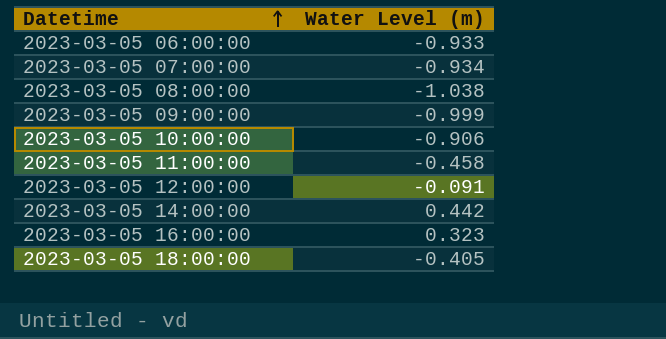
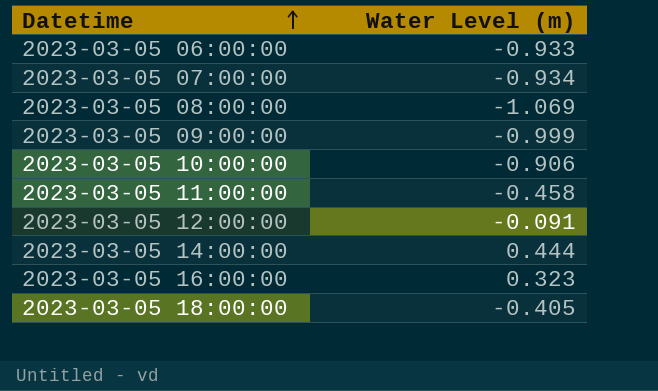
2023-03-05 08:00:00 | Water Level (m): -1.038 -> -1.069
2023-03-05 14:00:00 | Water Level (m): 0.442 -> 0.444

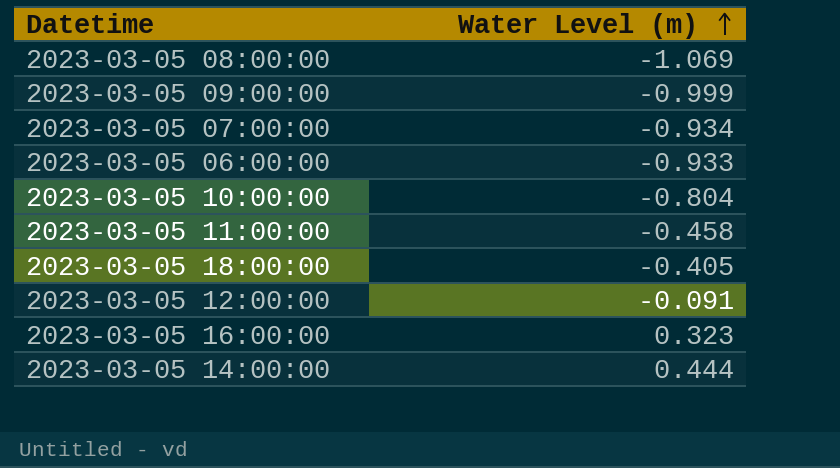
row order: Datetime ascending -> Water Level (m) ascending
2023-03-05 10:00:00 | Water Level (m): -0.906 -> -0.804

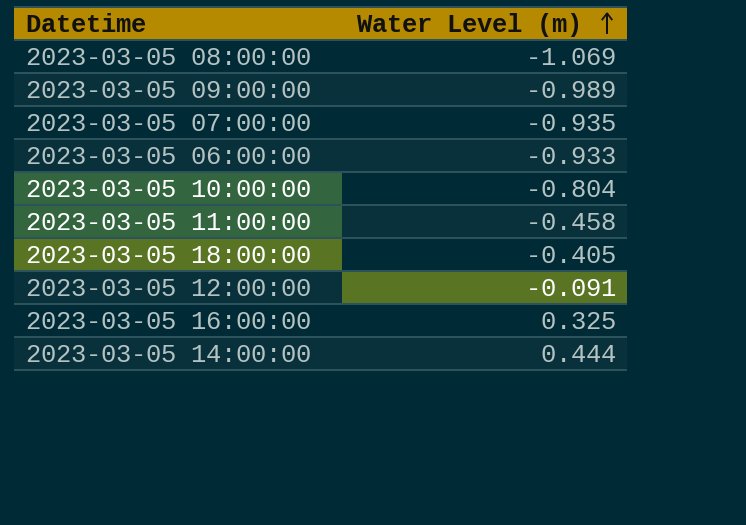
2023-03-05 09:00:00 | Water Level (m): -0.999 -> -0.989
2023-03-05 07:00:00 | Water Level (m): -0.934 -> -0.935
2023-03-05 16:00:00 | Water Level (m): 0.323 -> 0.325

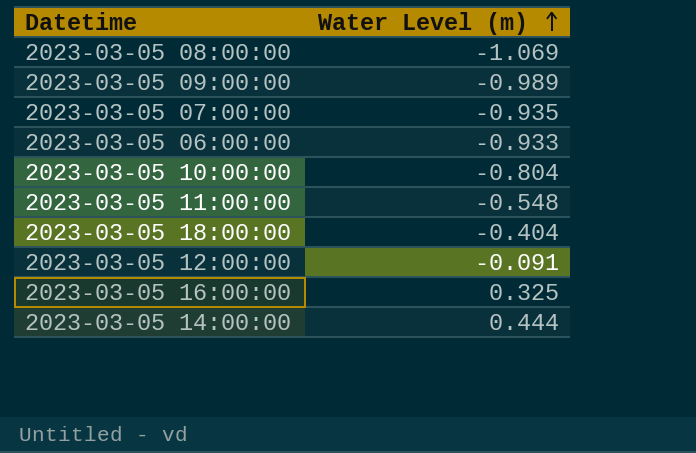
2023-03-05 11:00:00 | Water Level (m): -0.458 -> -0.548
2023-03-05 18:00:00 | Water Level (m): -0.405 -> -0.404

